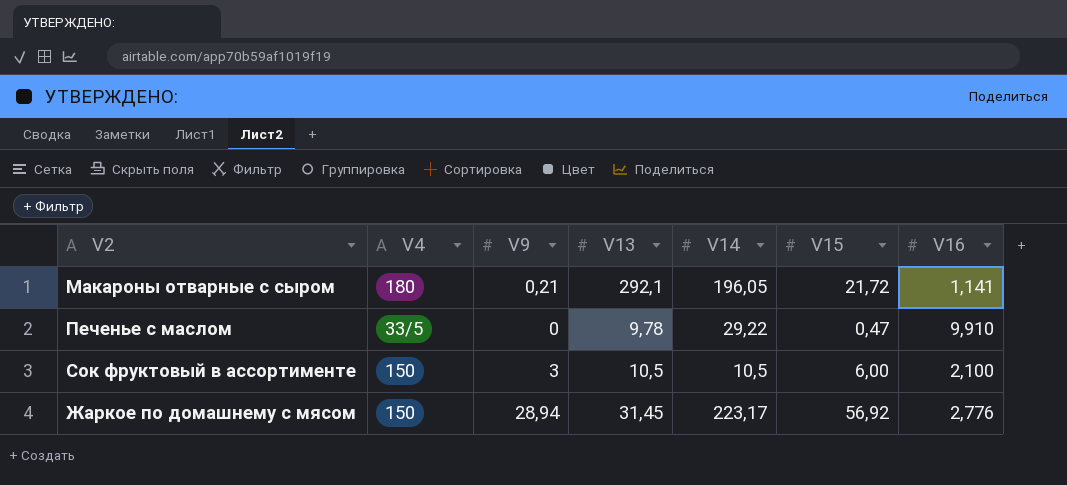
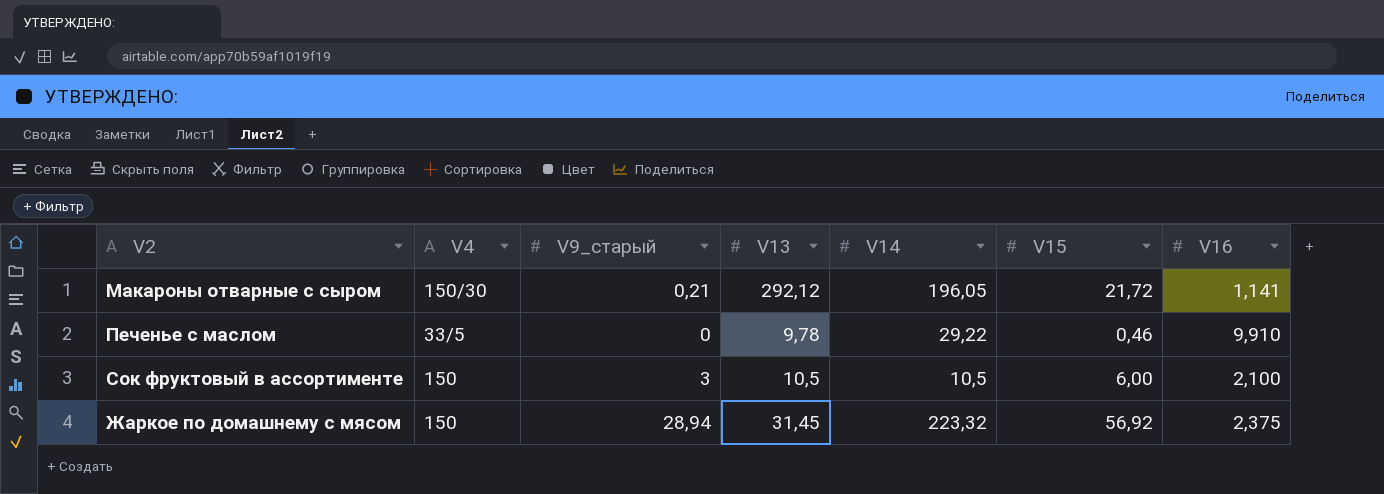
column name: V9 -> V9_старый
Макароны отварные с сыром | V4: 180 -> 150/30
Макароны отварные с сыром | V13: 292,1 -> 292,12
Печенье с маслом | V15: 0,47 -> 0,46
Жаркое по домашнему с мясом | V14: 223,17 -> 223,32
Жаркое по домашнему с мясом | V16: 2,776 -> 2,375

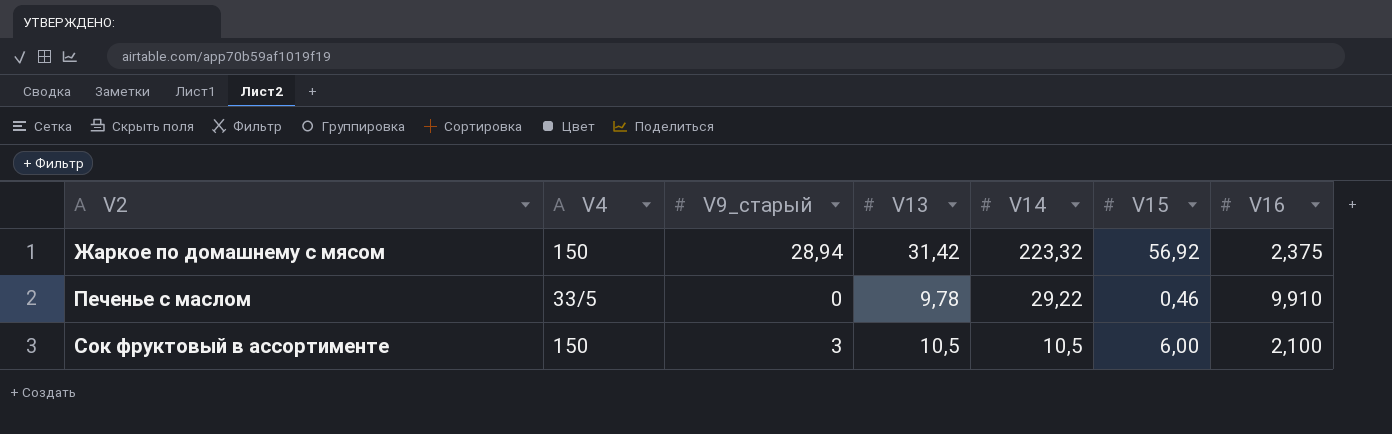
row order: none -> V2 ascending
row Макароны отварные с сыром: 150/30 | 0,21 | 292,12 | 196,05 | 21,72 | 1,141 -> none
Жаркое по домашнему с мясом | V13: 31,45 -> 31,42

